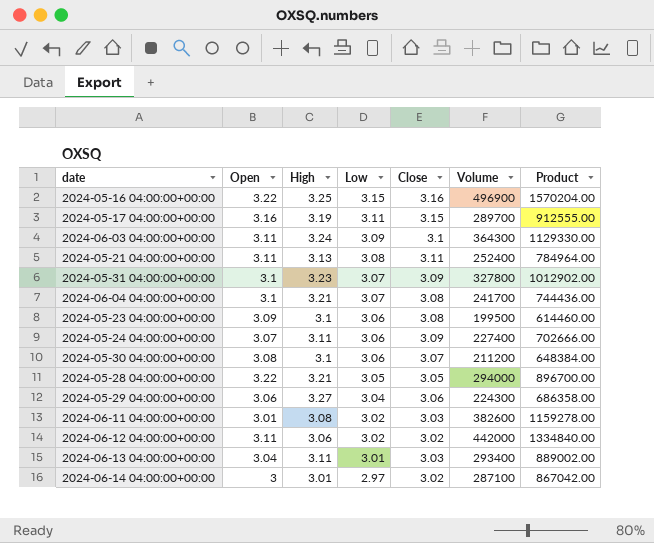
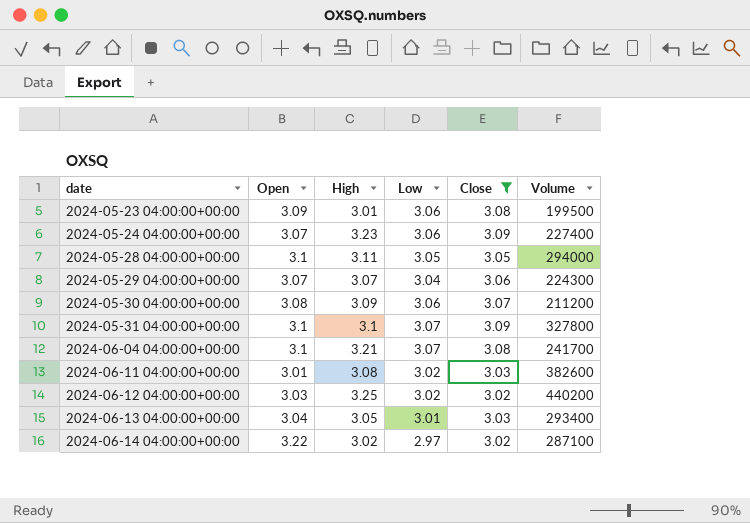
filter: none -> Close <= 3.09
row order: Low descending -> date ascending
column Product | formula: [Close] * [Volume] -> none
2024-05-23 04:00:00+00:00 | High: 3.1 -> 3.01
2024-05-24 04:00:00+00:00 | High: 3.11 -> 3.23
2024-05-28 04:00:00+00:00 | Open: 3.22 -> 3.1
2024-05-28 04:00:00+00:00 | High: 3.21 -> 3.11
2024-05-29 04:00:00+00:00 | Open: 3.06 -> 3.07
2024-05-29 04:00:00+00:00 | High: 3.27 -> 3.07
2024-05-30 04:00:00+00:00 | High: 3.1 -> 3.09
2024-05-31 04:00:00+00:00 | High: 3.23 -> 3.1
2024-06-12 04:00:00+00:00 | Open: 3.11 -> 3.03
2024-06-12 04:00:00+00:00 | High: 3.06 -> 3.25
2024-06-12 04:00:00+00:00 | Volume: 442000 -> 440200
2024-06-13 04:00:00+00:00 | High: 3.11 -> 3.05
2024-06-14 04:00:00+00:00 | Open: 3 -> 3.22
2024-06-14 04:00:00+00:00 | High: 3.01 -> 3.02

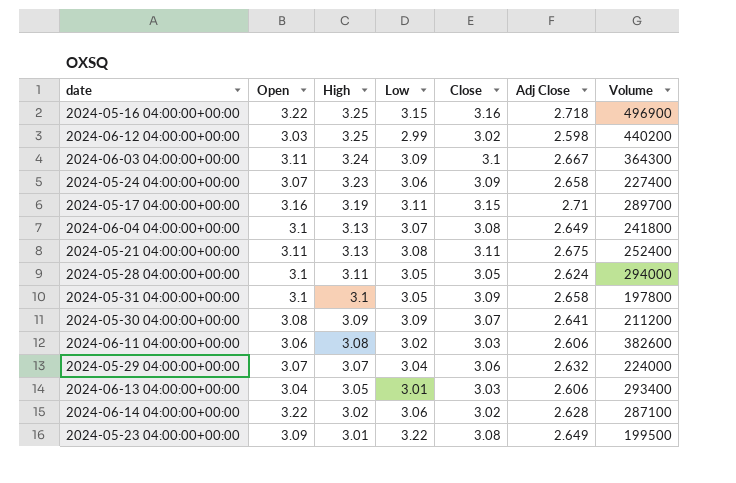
filter: Close <= 3.09 -> none
row order: date ascending -> High descending
column Adj Close | position: none -> 6
2024-06-12 04:00:00+00:00 | Low: 3.02 -> 2.99
2024-06-04 04:00:00+00:00 | High: 3.21 -> 3.13
2024-06-04 04:00:00+00:00 | Volume: 241700 -> 241800
2024-05-31 04:00:00+00:00 | Low: 3.07 -> 3.05
2024-05-31 04:00:00+00:00 | Volume: 327800 -> 197800
2024-05-30 04:00:00+00:00 | Low: 3.06 -> 3.09
2024-06-11 04:00:00+00:00 | Open: 3.01 -> 3.06
2024-05-29 04:00:00+00:00 | Volume: 224300 -> 224000
2024-06-14 04:00:00+00:00 | Low: 2.97 -> 3.06
2024-05-23 04:00:00+00:00 | Low: 3.06 -> 3.22

